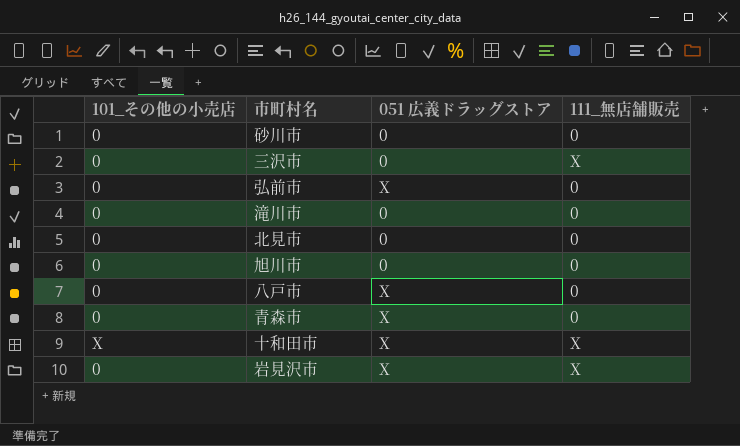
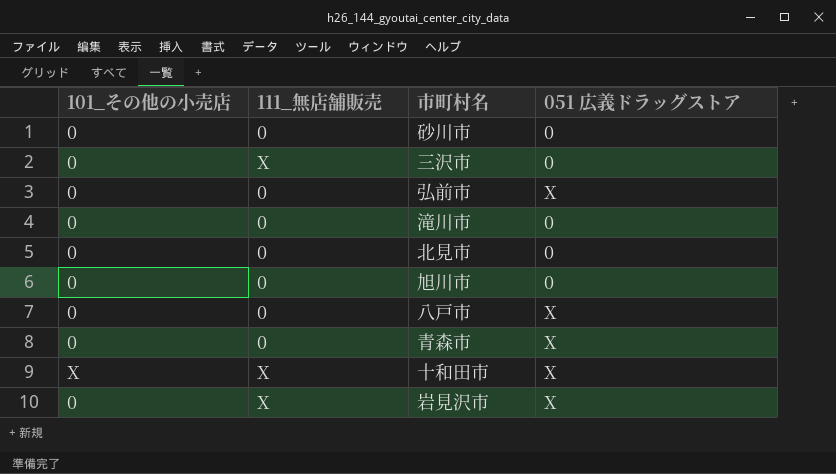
column 111_無店舗販売 | position: 4 -> 2

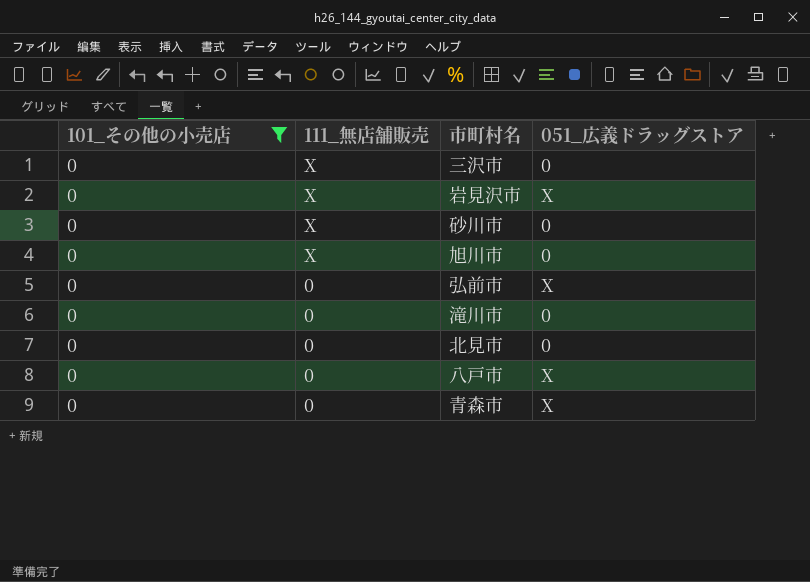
filter: none -> 101_その他の小売店 = 0
row order: none -> 111_無店舗販売 descending
column name: 051 広義ドラッグストア -> 051_広義ドラッグストア
砂川市 | 111_無店舗販売: 0 -> X
旭川市 | 111_無店舗販売: 0 -> X

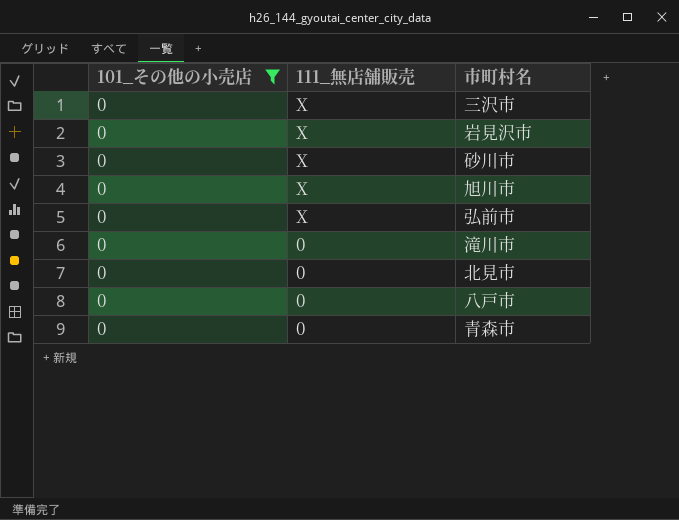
column 051_広義ドラッグストア | position: 4 -> none
弘前市 | 111_無店舗販売: 0 -> X

